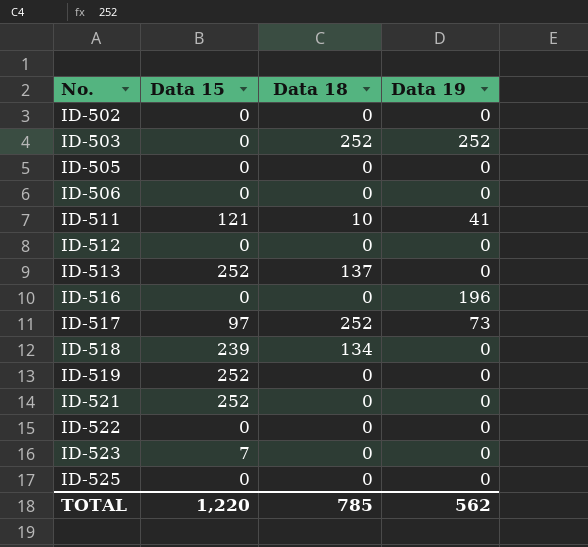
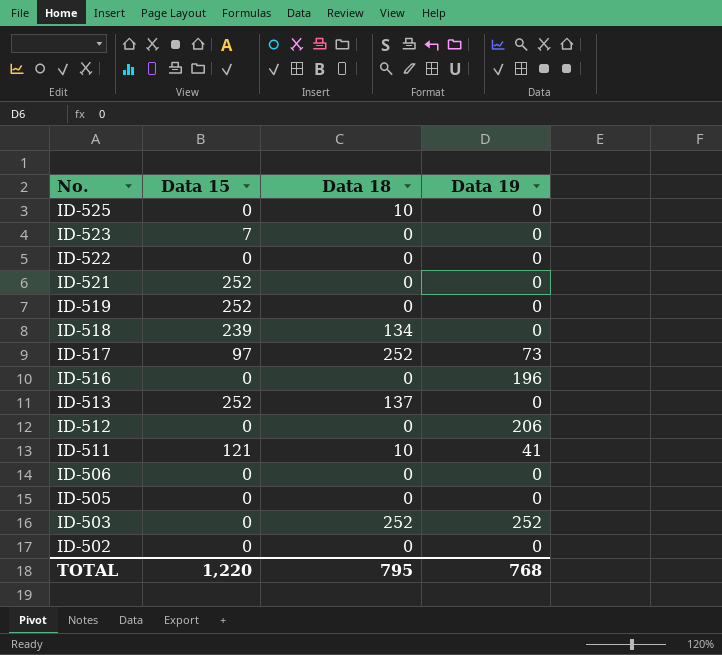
row order: No. ascending -> No. descending
ID-525 | Data 18: 0 -> 10
ID-512 | Data 19: 0 -> 206
TOTAL | Data 18: 785 -> 795
TOTAL | Data 19: 562 -> 768

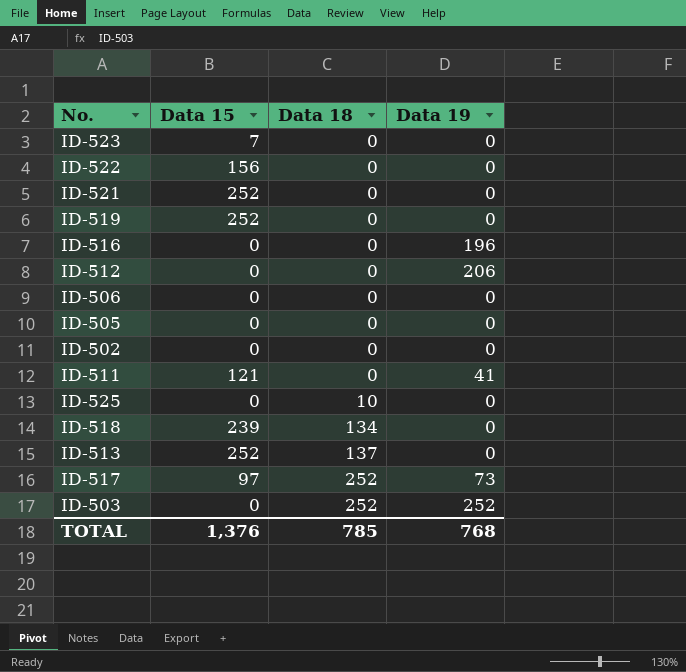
row order: No. descending -> Data 18 ascending
ID-522 | Data 15: 0 -> 156
ID-511 | Data 18: 10 -> 0
TOTAL | Data 15: 1,220 -> 1,376
TOTAL | Data 18: 795 -> 785

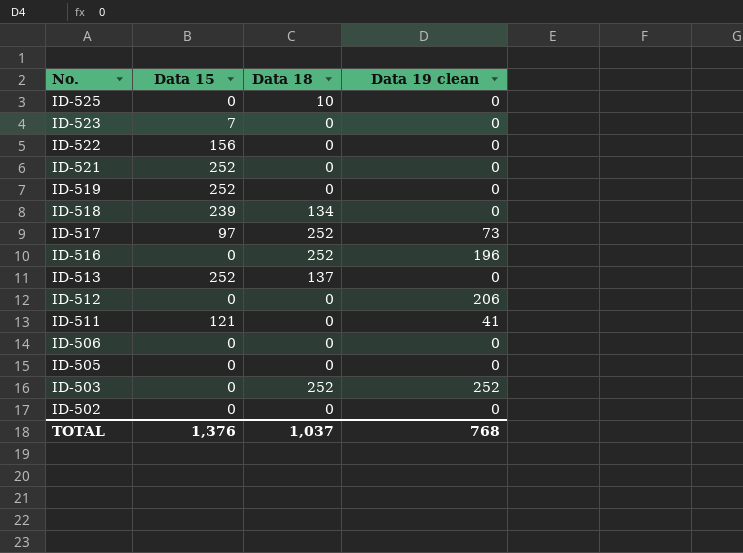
row order: Data 18 ascending -> No. descending
column name: Data 19 -> Data 19 clean
ID-516 | Data 18: 0 -> 252
TOTAL | Data 18: 785 -> 1,037

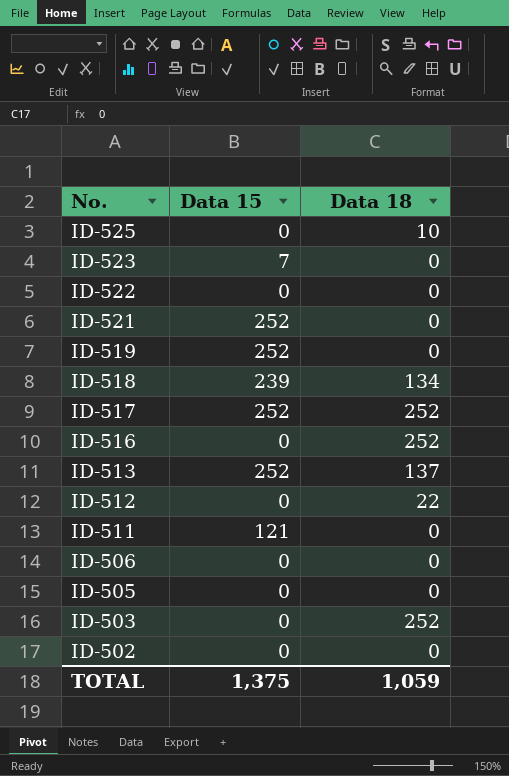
column Data 19 clean | position: 4 -> none
ID-522 | Data 15: 156 -> 0
ID-517 | Data 15: 97 -> 252
ID-512 | Data 18: 0 -> 22
TOTAL | Data 15: 1,376 -> 1,375
TOTAL | Data 18: 1,037 -> 1,059

